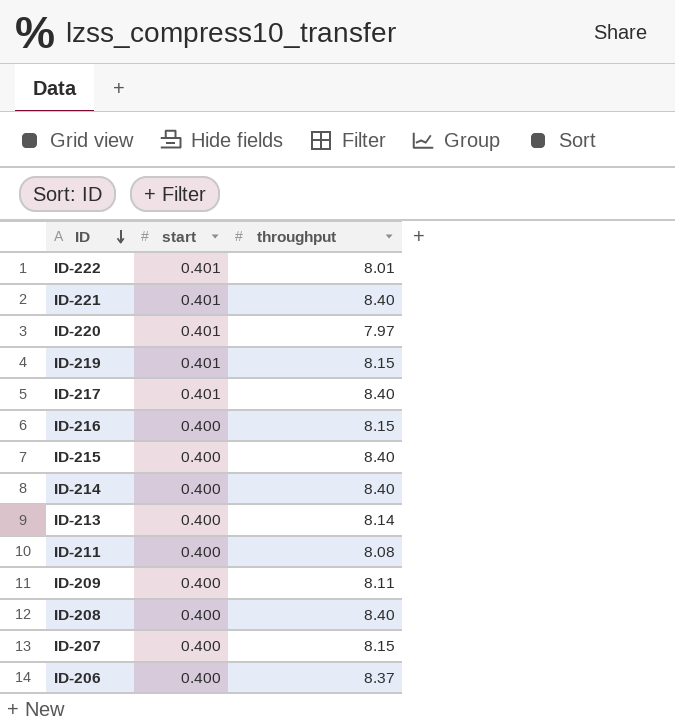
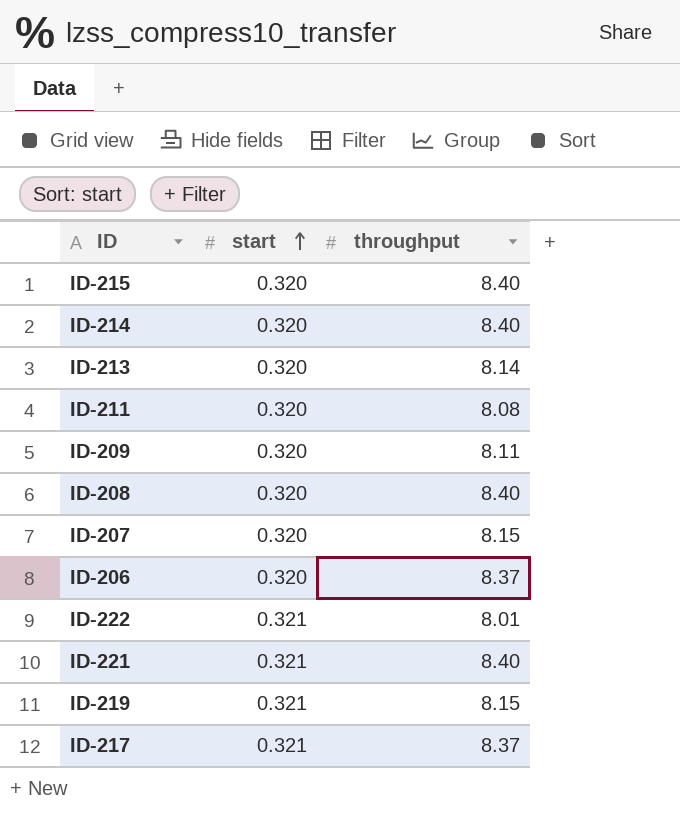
row order: ID descending -> start ascending
row ID-220: 0.401 | 7.97 -> none
row ID-216: 0.400 | 8.15 -> none
ID-215 | start: 0.400 -> 0.320
ID-214 | start: 0.400 -> 0.320
ID-213 | start: 0.400 -> 0.320
ID-211 | start: 0.400 -> 0.320
ID-209 | start: 0.400 -> 0.320
ID-208 | start: 0.400 -> 0.320
ID-207 | start: 0.400 -> 0.320
ID-206 | start: 0.400 -> 0.320
ID-222 | start: 0.401 -> 0.321
ID-221 | start: 0.401 -> 0.321
ID-219 | start: 0.401 -> 0.321
ID-217 | start: 0.401 -> 0.321
ID-217 | throughput: 8.40 -> 8.37

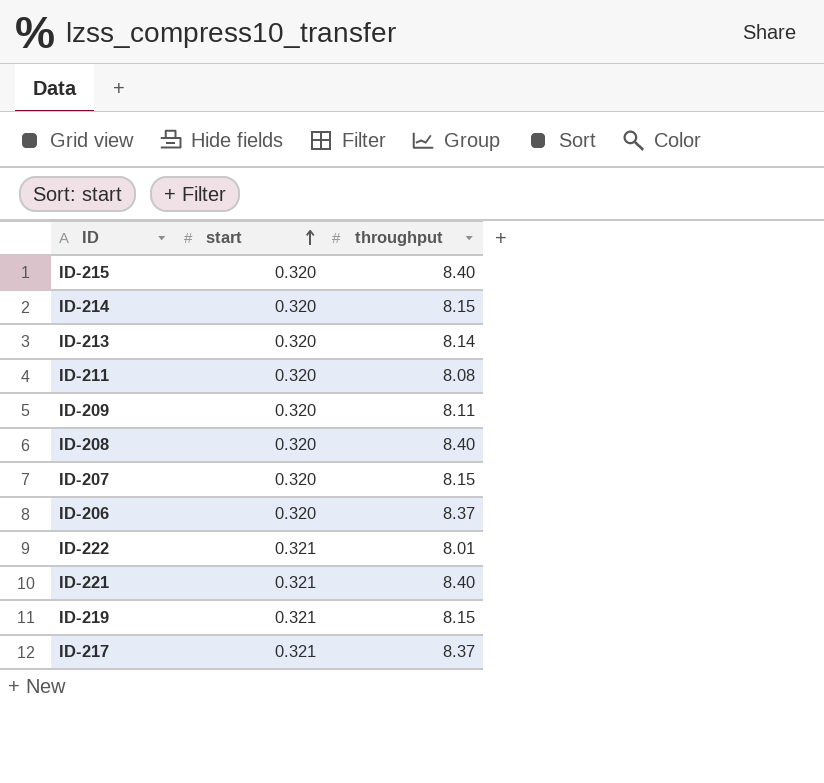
ID-214 | throughput: 8.40 -> 8.15

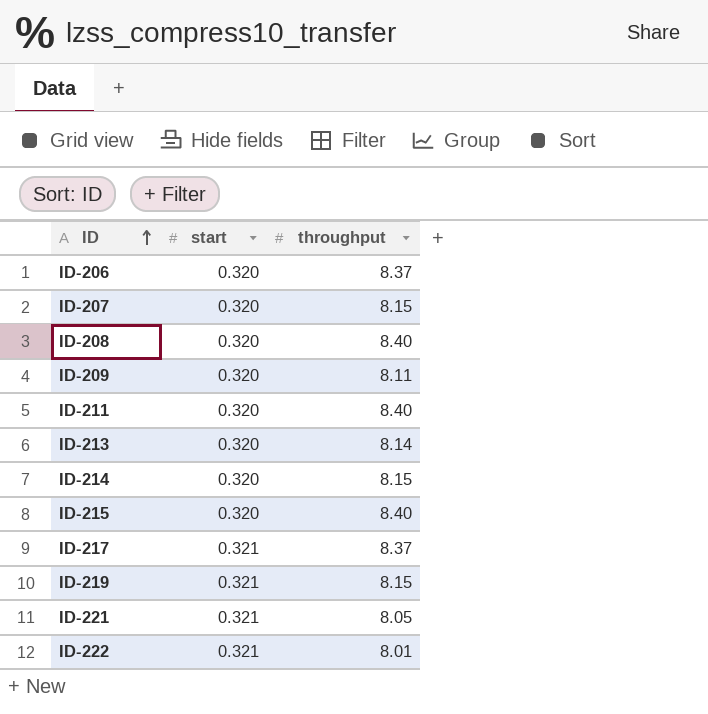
row order: start ascending -> ID ascending
ID-211 | throughput: 8.08 -> 8.40
ID-221 | throughput: 8.40 -> 8.05

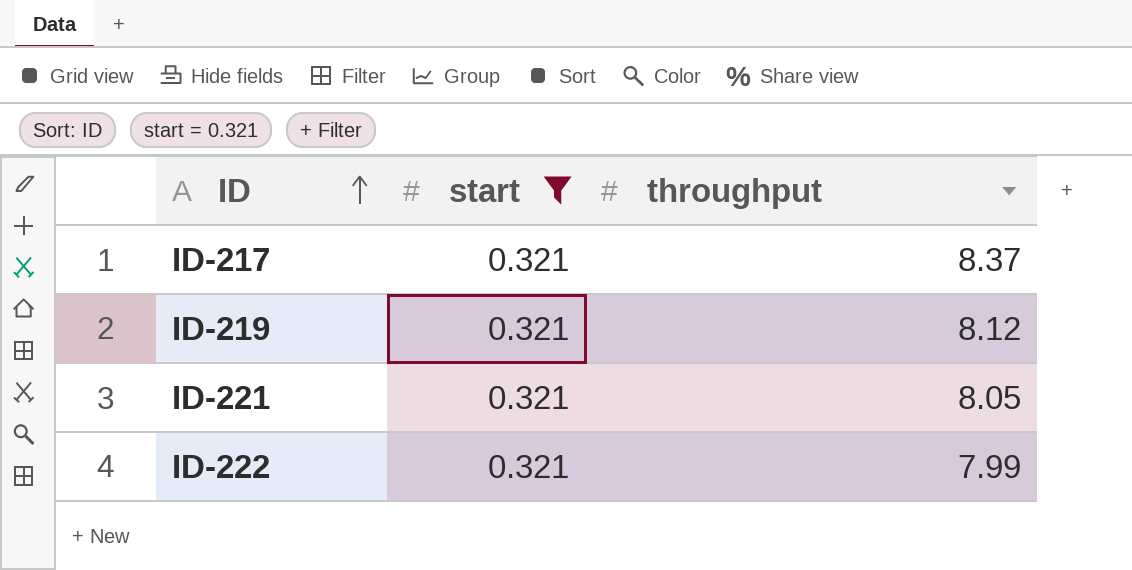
filter: none -> start = 0.321
ID-219 | throughput: 8.15 -> 8.12
ID-222 | throughput: 8.01 -> 7.99

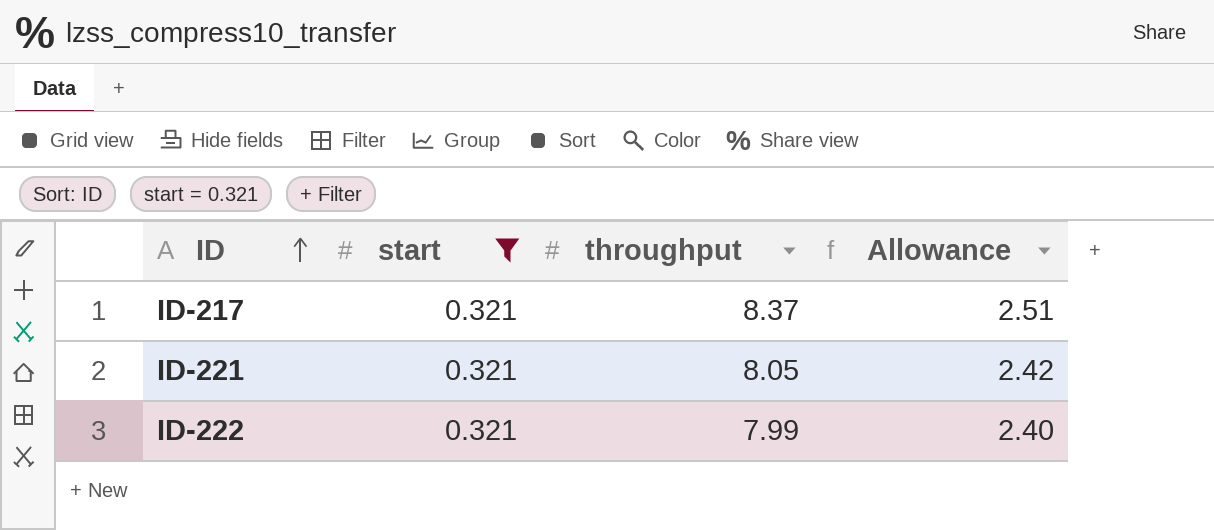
column Allowance | formula: none -> [throughput] * 0.3
row ID-219: 0.321 | 8.12 -> none

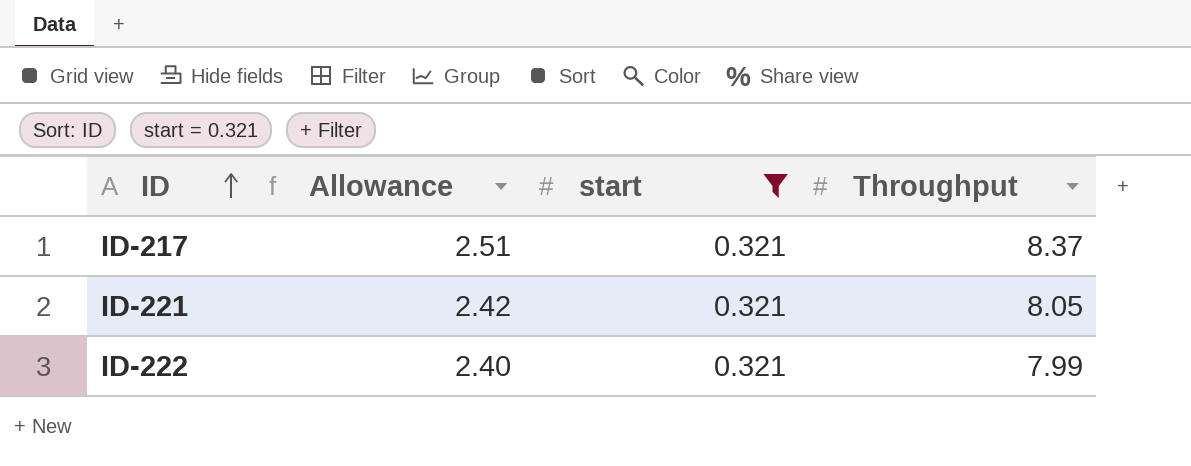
column Allowance | position: 4 -> 2
column name: throughput -> Throughput

